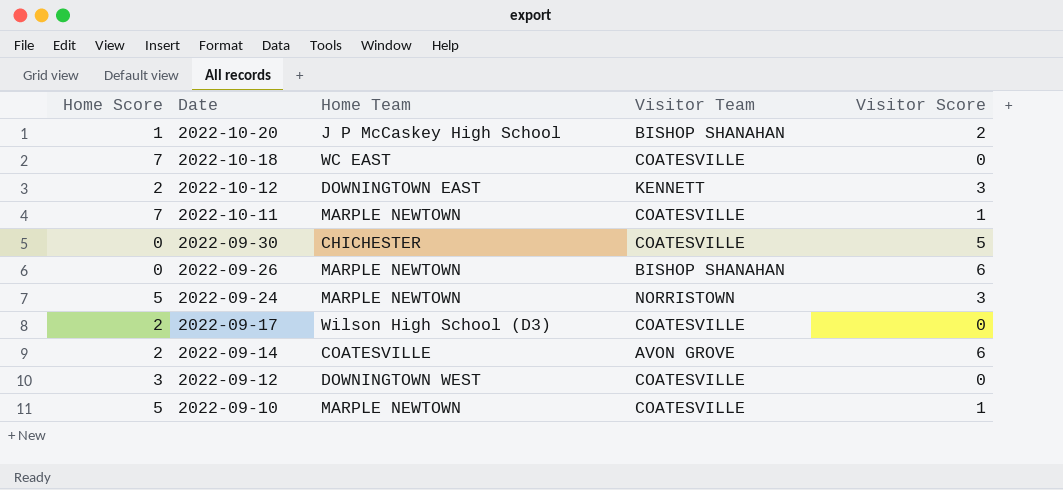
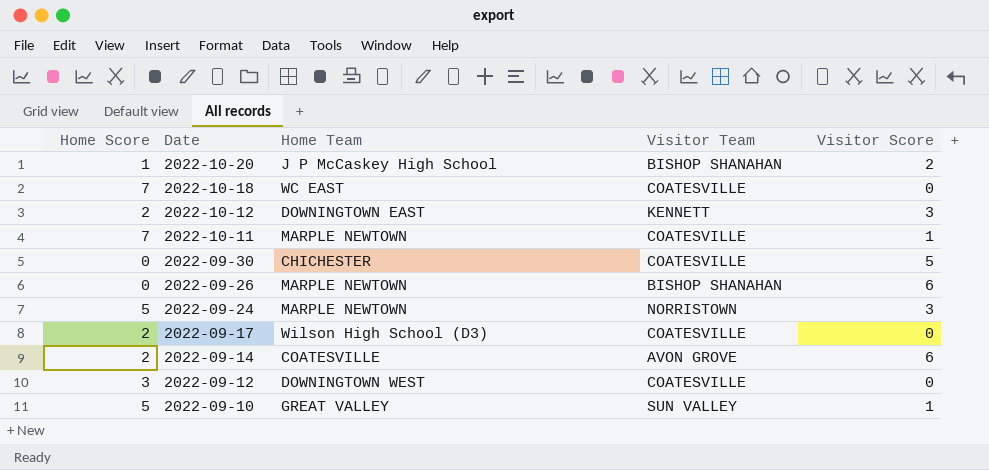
2022-09-10 | Home Team: MARPLE NEWTOWN -> GREAT VALLEY
2022-09-10 | Visitor Team: COATESVILLE -> SUN VALLEY

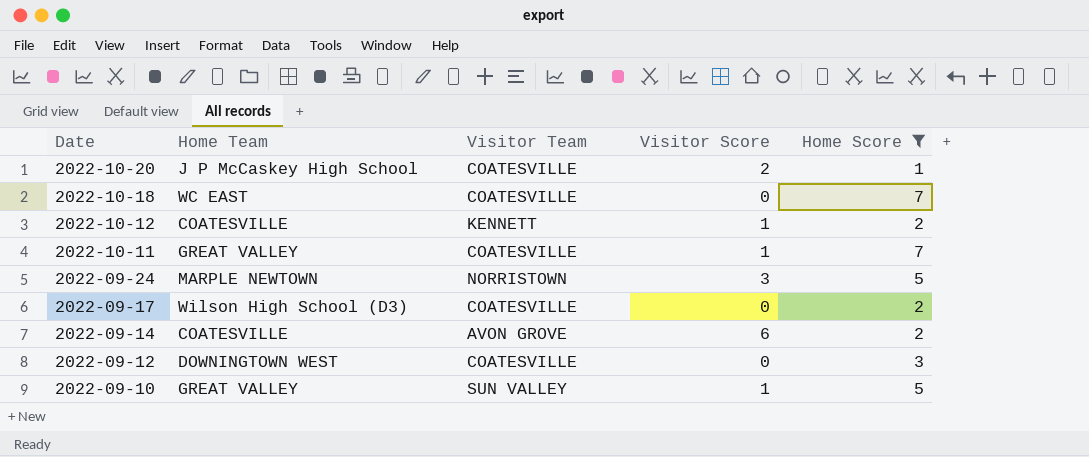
filter: none -> Home Score != 0
column Home Score | position: 1 -> 5
2022-10-20 | Visitor Team: BISHOP SHANAHAN -> COATESVILLE
2022-10-12 | Home Team: DOWNINGTOWN EAST -> COATESVILLE
2022-10-12 | Visitor Score: 3 -> 1
2022-10-11 | Home Team: MARPLE NEWTOWN -> GREAT VALLEY

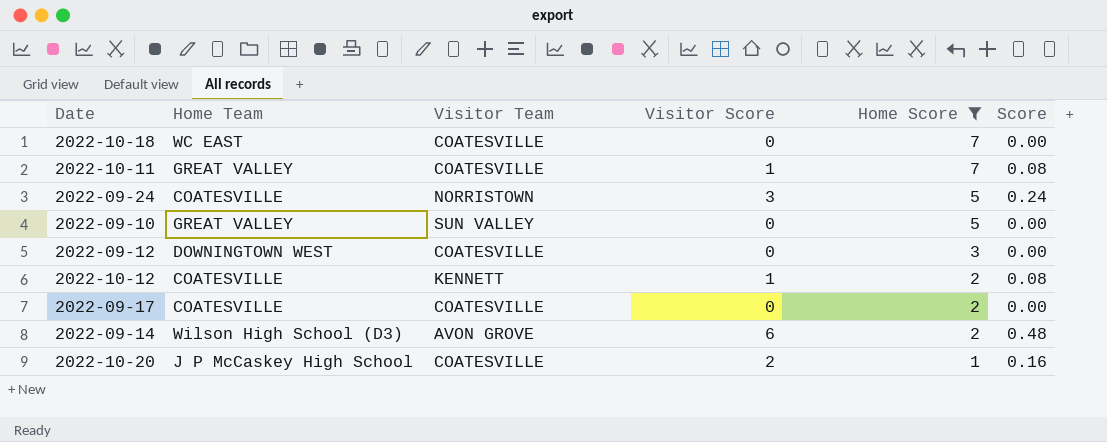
row order: Date descending -> Home Score descending
column Score | formula: none -> [Visitor Score] * 0.08
2022-09-24 | Home Team: MARPLE NEWTOWN -> COATESVILLE
2022-09-10 | Visitor Score: 1 -> 0
2022-09-17 | Home Team: Wilson High School (D3) -> COATESVILLE
2022-09-14 | Home Team: COATESVILLE -> Wilson High School (D3)

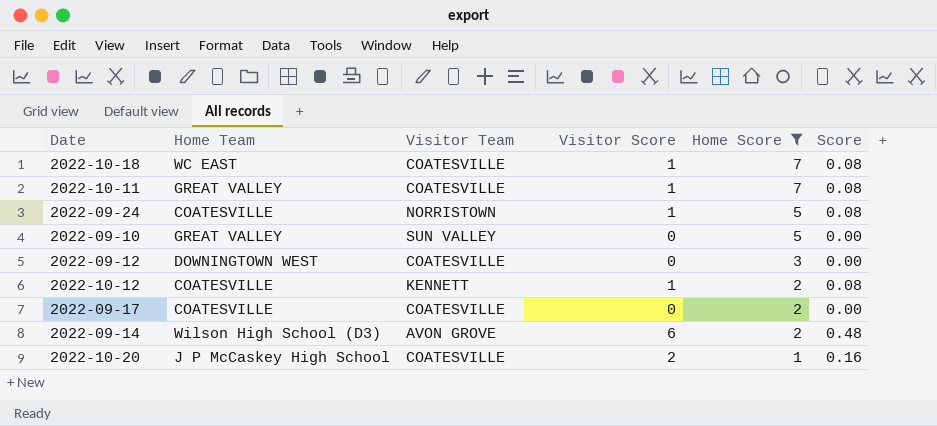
2022-10-18 | Visitor Score: 0 -> 1
2022-10-18 | Score: 0.00 -> 0.08
2022-09-24 | Visitor Score: 3 -> 1
2022-09-24 | Score: 0.24 -> 0.08

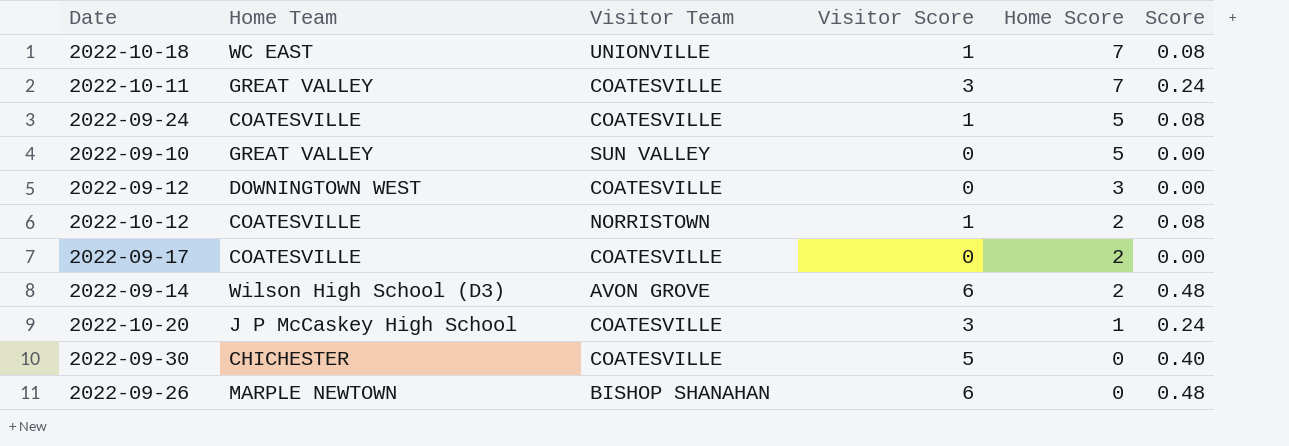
filter: Home Score != 0 -> none
2022-10-18 | Visitor Team: COATESVILLE -> UNIONVILLE
2022-10-11 | Visitor Score: 1 -> 3
2022-10-11 | Score: 0.08 -> 0.24
2022-09-24 | Visitor Team: NORRISTOWN -> COATESVILLE
2022-10-12 | Visitor Team: KENNETT -> NORRISTOWN
2022-10-20 | Visitor Score: 2 -> 3
2022-10-20 | Score: 0.16 -> 0.24

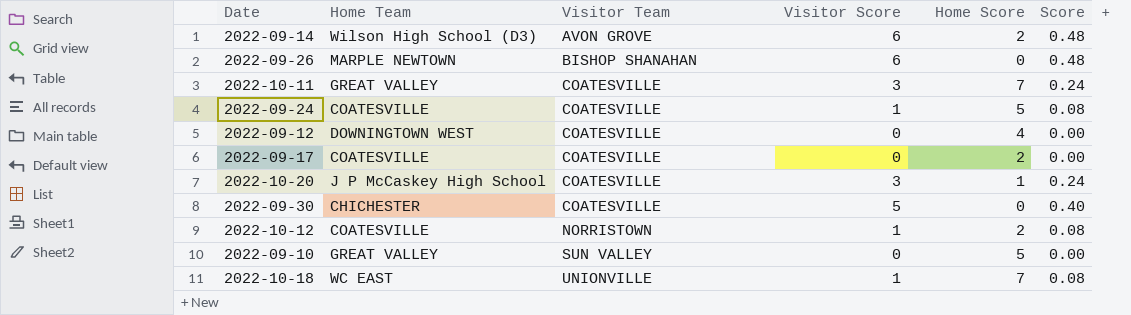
row order: Home Score descending -> Visitor Team ascending
2022-09-12 | Home Score: 3 -> 4

